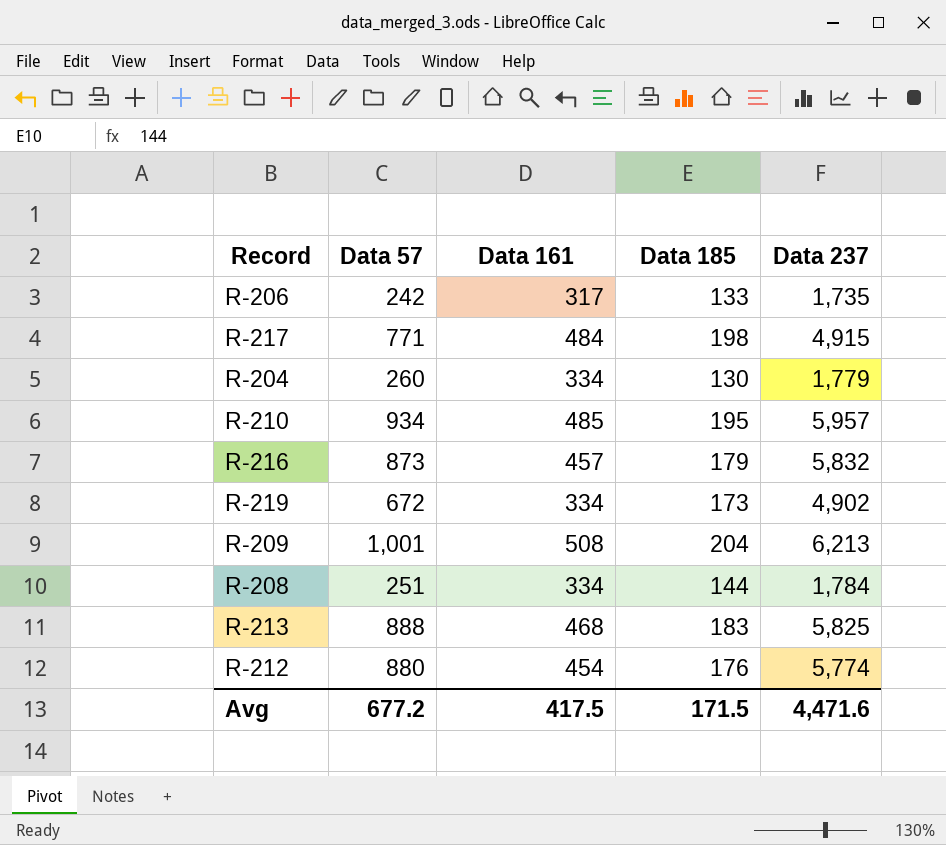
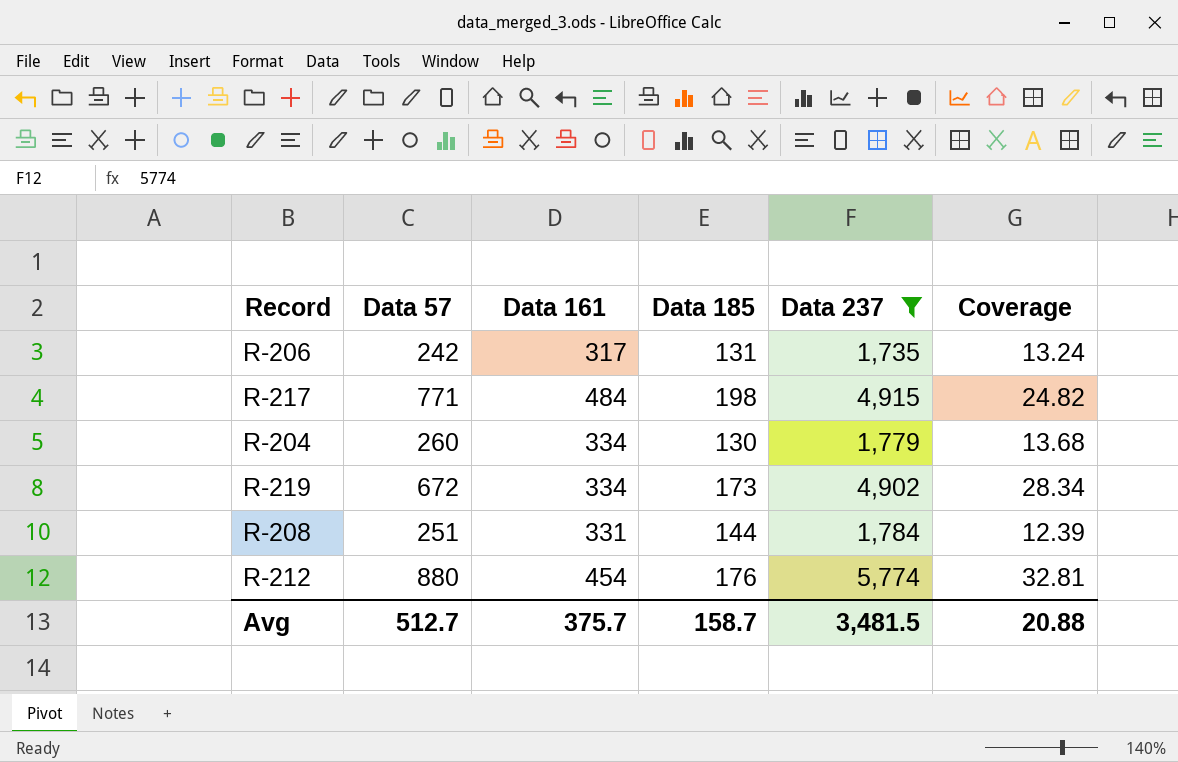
filter: none -> Data 237 <= 5,774
column Coverage | formula: none -> [Data 237] / [Data 185]
R-206 | Data 185: 133 -> 131
R-208 | Data 161: 334 -> 331
Avg | Data 57: 677.2 -> 512.7
Avg | Data 161: 417.5 -> 375.7
Avg | Data 185: 171.5 -> 158.7
Avg | Data 237: 4,471.6 -> 3,481.5

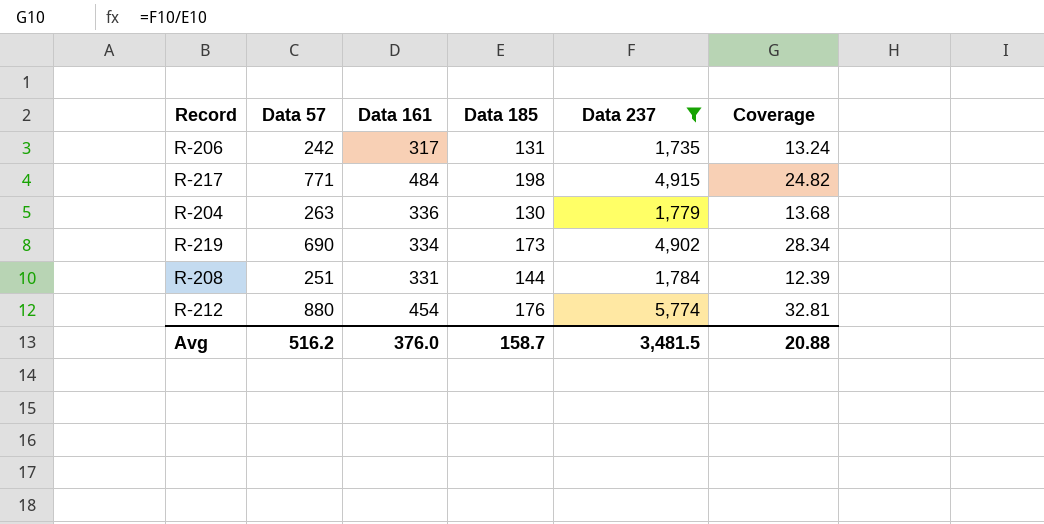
R-204 | Data 57: 260 -> 263
R-204 | Data 161: 334 -> 336
R-219 | Data 57: 672 -> 690
Avg | Data 57: 512.7 -> 516.2
Avg | Data 161: 375.7 -> 376.0

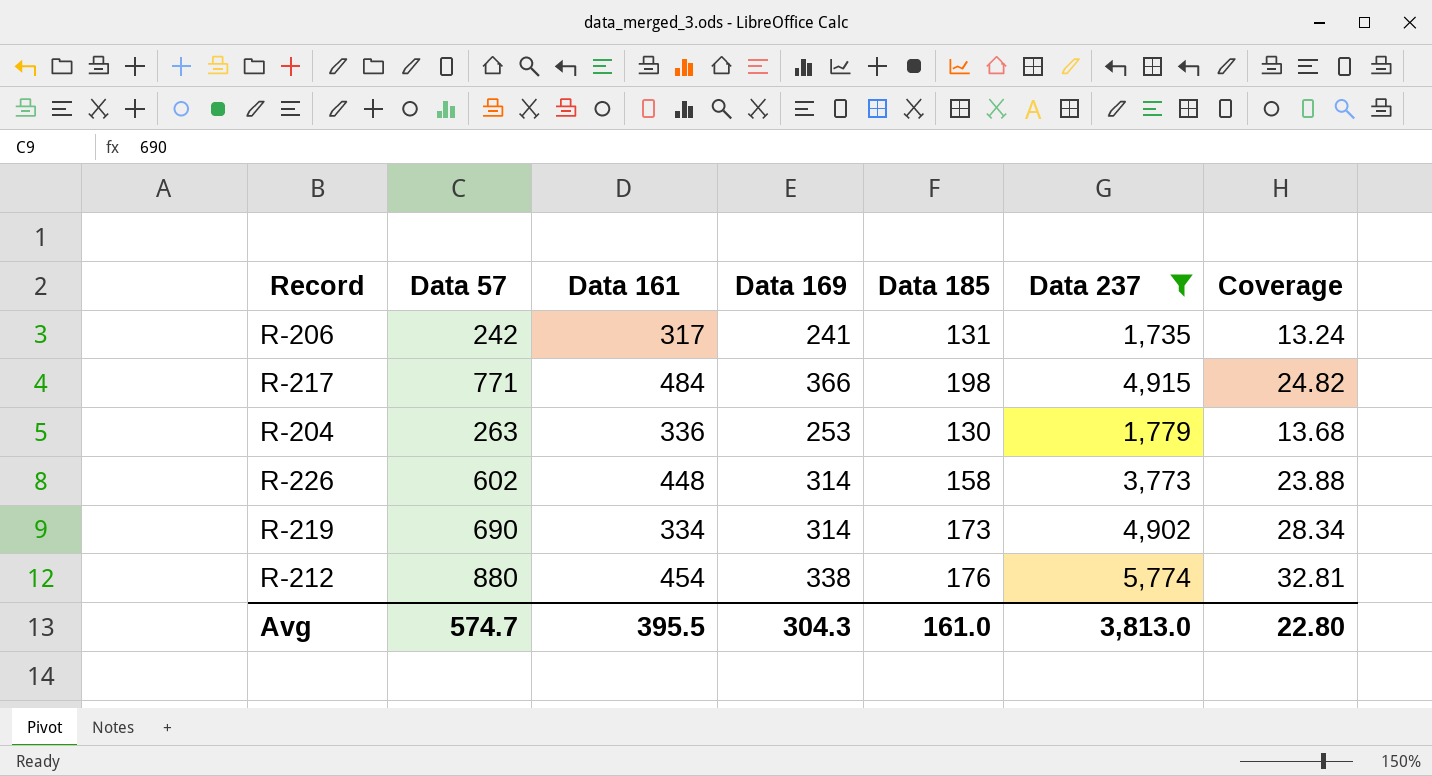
column Data 169 | position: none -> 4
row R-208: 251 | 331 | 144 | 1,784 | 12.39 -> none
row R-226: none -> 602 | 448 | 314 | 158 | 3,773 | 23.88
Avg | Data 57: 516.2 -> 574.7
Avg | Data 161: 376.0 -> 395.5
Avg | Data 185: 158.7 -> 161.0
Avg | Data 237: 3,481.5 -> 3,813.0
Avg | Coverage: 20.88 -> 22.80

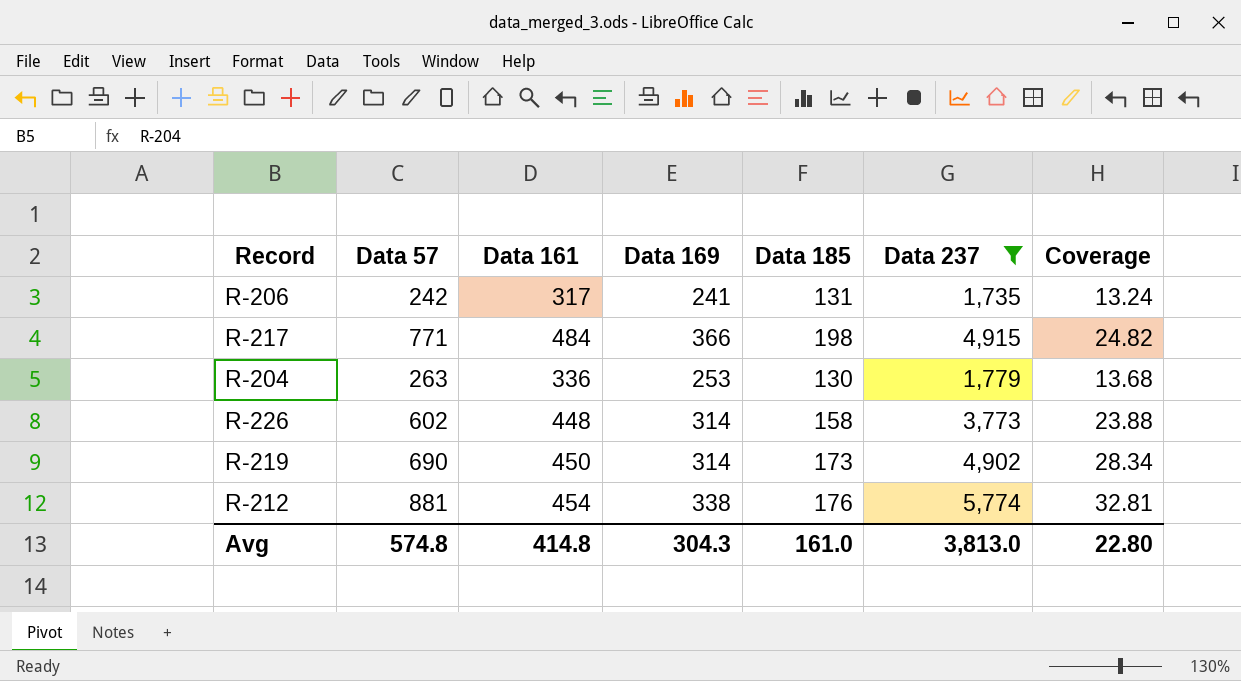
R-219 | Data 161: 334 -> 450
R-212 | Data 57: 880 -> 881
Avg | Data 57: 574.7 -> 574.8
Avg | Data 161: 395.5 -> 414.8

